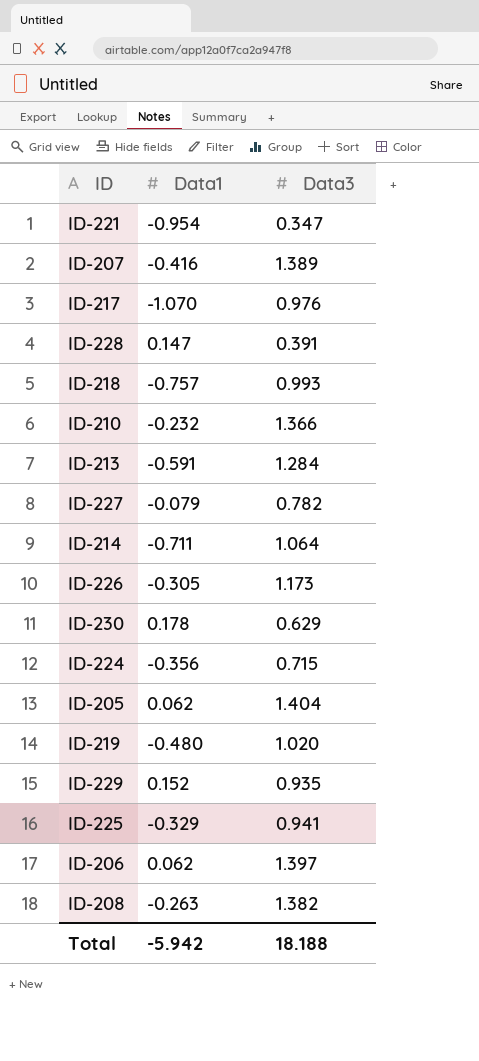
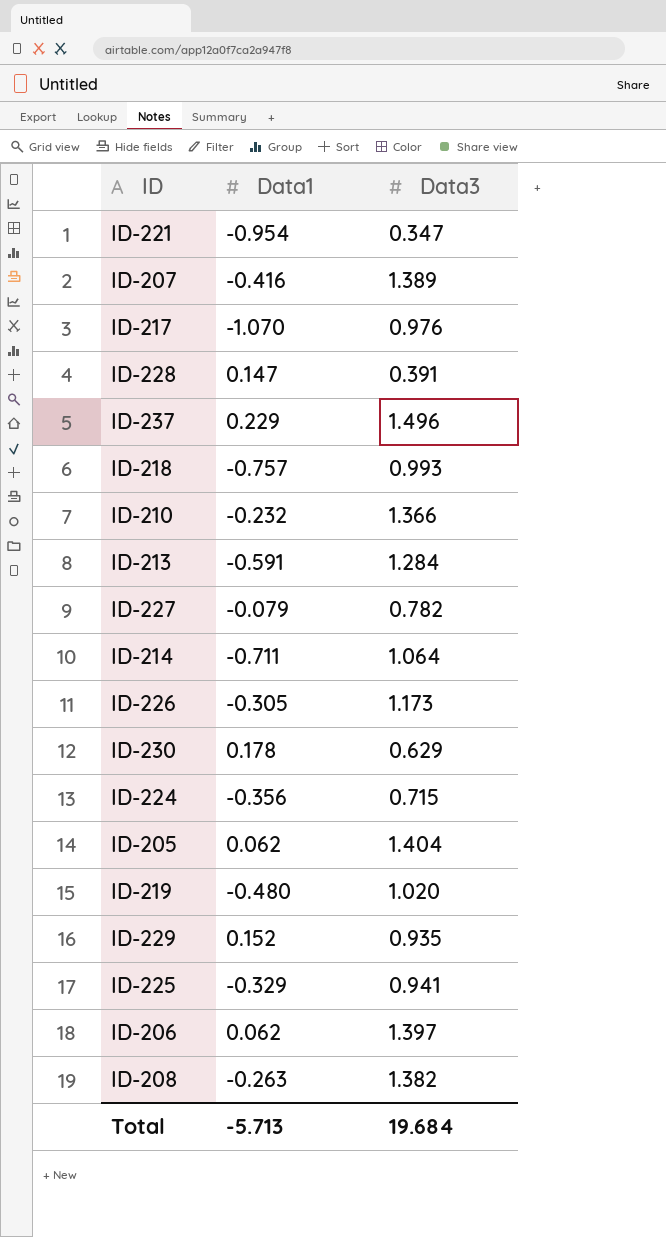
row ID-237: none -> 0.229 | 1.496
Total | Data1: -5.942 -> -5.713
Total | Data3: 18.188 -> 19.684

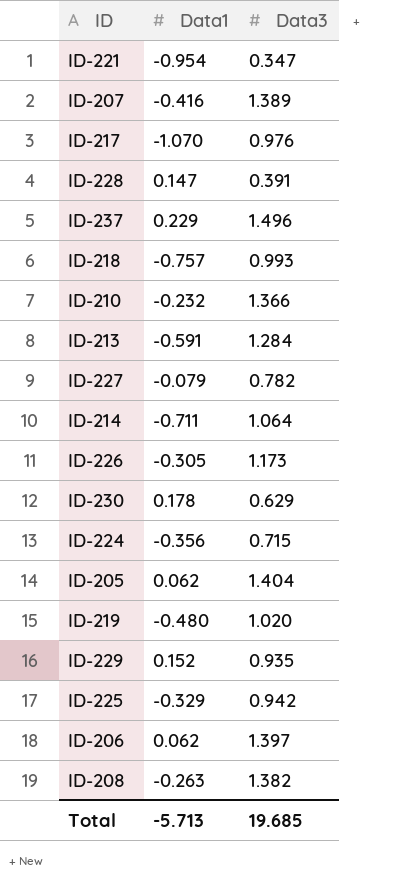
ID-225 | Data3: 0.941 -> 0.942
Total | Data3: 19.684 -> 19.685

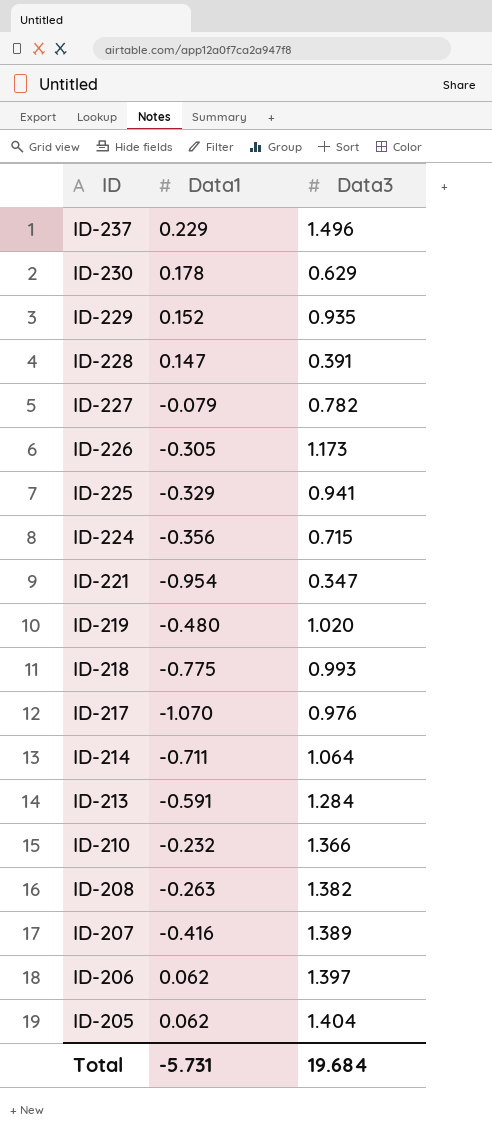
row order: none -> ID descending
ID-225 | Data3: 0.942 -> 0.941
ID-218 | Data1: -0.757 -> -0.775
Total | Data1: -5.713 -> -5.731
Total | Data3: 19.685 -> 19.684

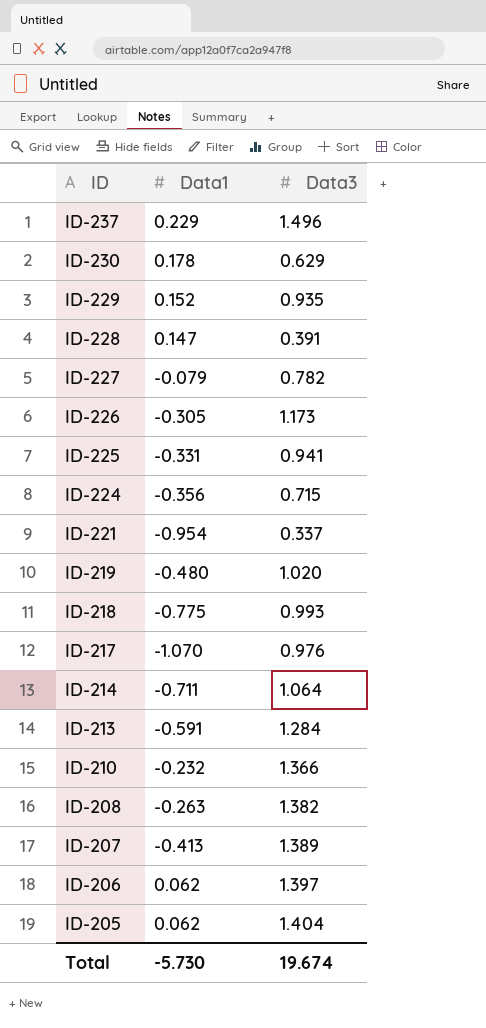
ID-225 | Data1: -0.329 -> -0.331
ID-221 | Data3: 0.347 -> 0.337
ID-207 | Data1: -0.416 -> -0.413
Total | Data1: -5.731 -> -5.730
Total | Data3: 19.684 -> 19.674

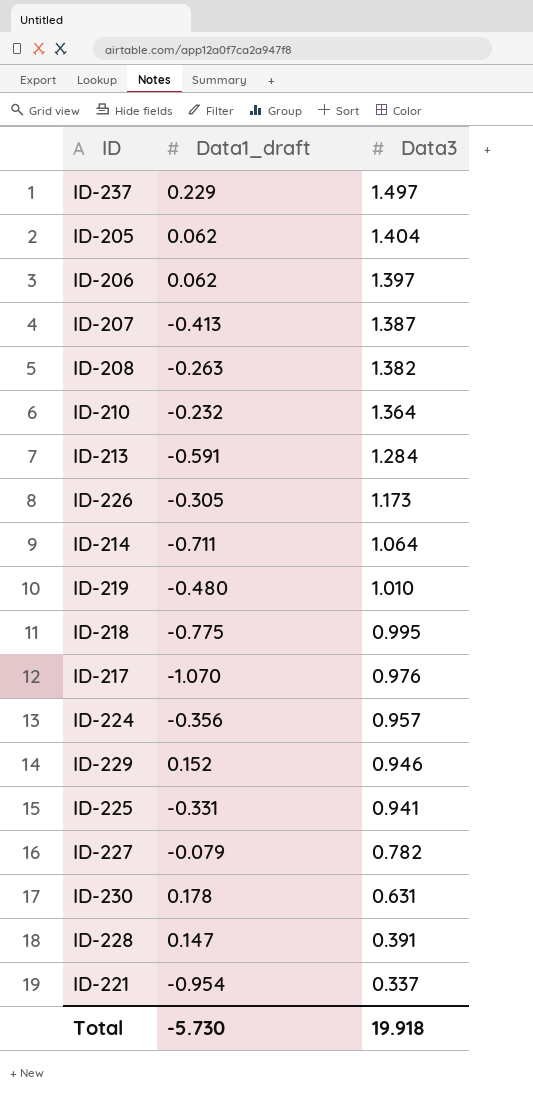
row order: ID descending -> Data3 descending
column name: Data1 -> Data1_draft
ID-237 | Data3: 1.496 -> 1.497
ID-207 | Data3: 1.389 -> 1.387
ID-210 | Data3: 1.366 -> 1.364
ID-219 | Data3: 1.020 -> 1.010
ID-218 | Data3: 0.993 -> 0.995
ID-224 | Data3: 0.715 -> 0.957
ID-229 | Data3: 0.935 -> 0.946
ID-230 | Data3: 0.629 -> 0.631
Total | Data3: 19.674 -> 19.918

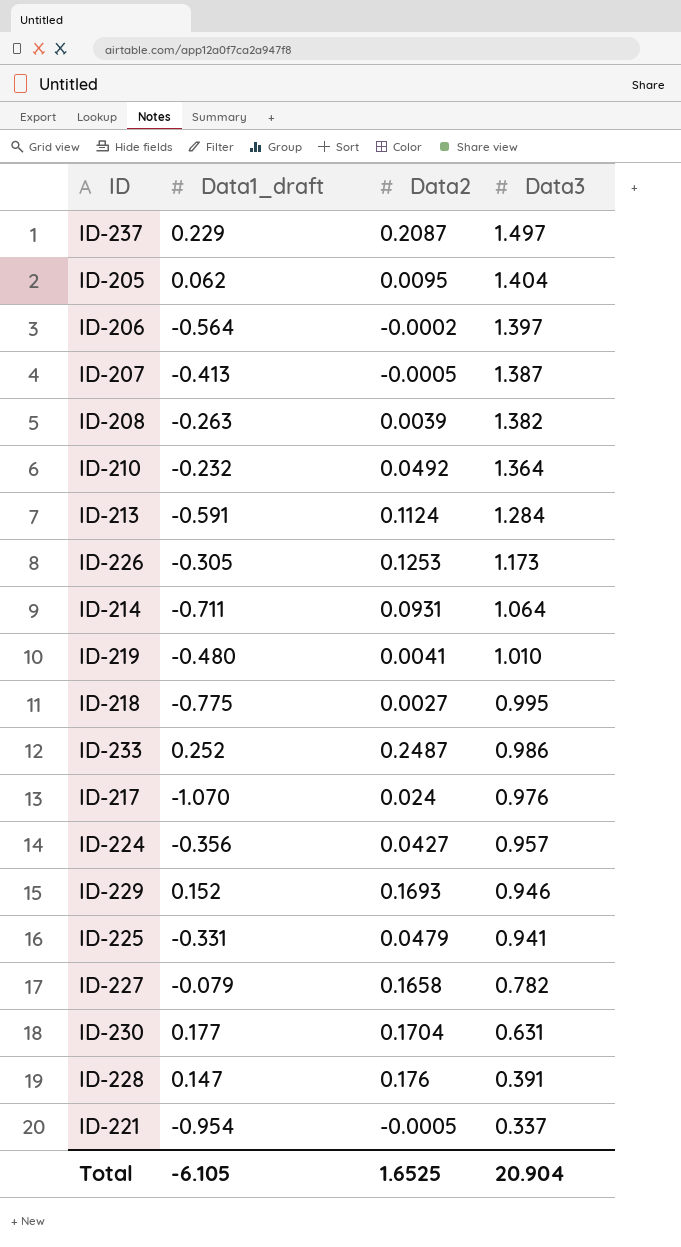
column Data2 | position: none -> 3
ID-206 | Data1_draft: 0.062 -> -0.564
row ID-233: none -> 0.252 | 0.2487 | 0.986
ID-230 | Data1_draft: 0.178 -> 0.177
Total | Data1_draft: -5.730 -> -6.105
Total | Data3: 19.918 -> 20.904

